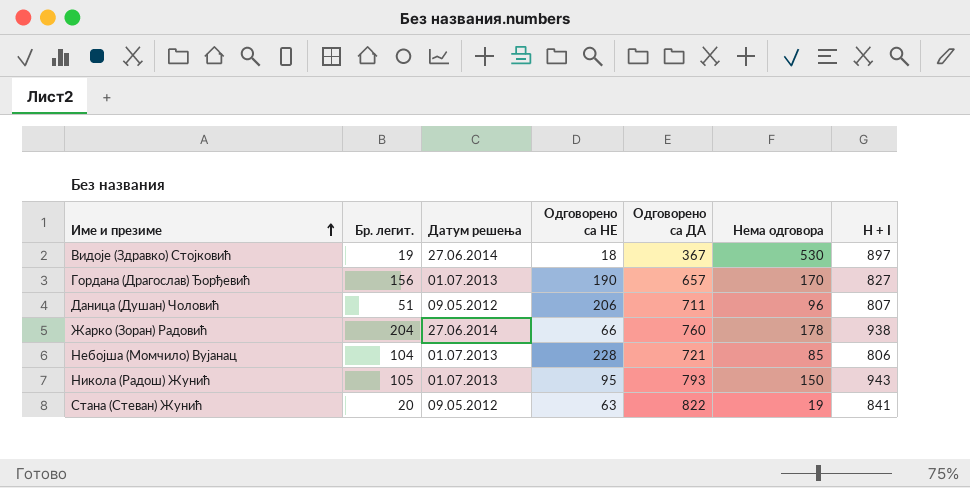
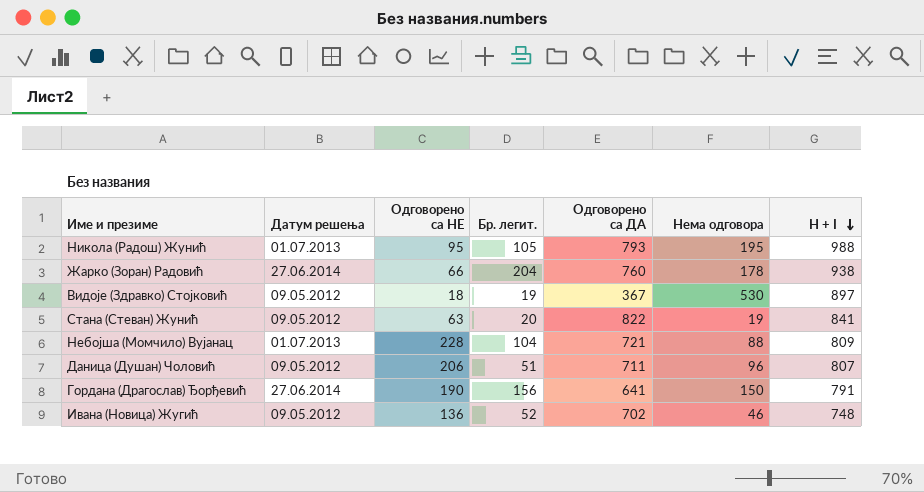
row order: Име и презиме ascending -> H + I descending
column Бр. легит. | position: 2 -> 4
Никола (Радош) Жунић | Нема одговора: 150 -> 195
Никола (Радош) Жунић | H + I: 943 -> 988
Видоје (Здравко) Стојковић | Датум решења: 27.06.2014 -> 09.05.2012
Небојша (Момчило) Вујанац | Нема одговора: 85 -> 88
Небојша (Момчило) Вујанац | H + I: 806 -> 809
Гордана (Драгослав) Ђорђевић | Датум решења: 01.07.2013 -> 27.06.2014
Гордана (Драгослав) Ђорђевић | Одговорено са ДА: 657 -> 641
Гордана (Драгослав) Ђорђевић | Нема одговора: 170 -> 150
Гордана (Драгослав) Ђорђевић | H + I: 827 -> 791
row Ивана (Новица) Жугић: none -> 09.05.2012 | 136 | 52 | 702 | 46 | 748

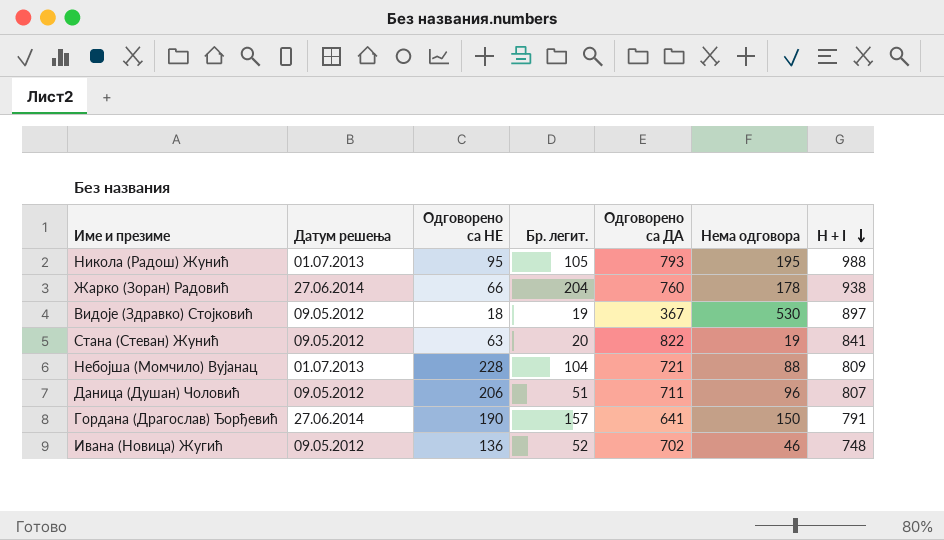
Гордана (Драгослав) Ђорђевић | Бр. легит.: 156 -> 157

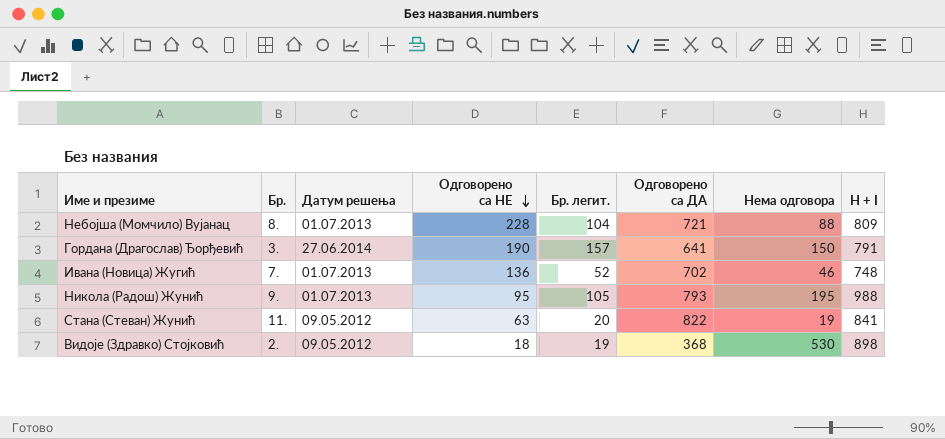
row order: H + I descending -> Одговорено са НЕ descending
column Бр. | position: none -> 2
row Жарко (Зоран) Радовић: 27.06.2014 | 66 | 204 | 760 | 178 | 938 -> none
row Даница (Душан) Чоловић: 09.05.2012 | 206 | 51 | 711 | 96 | 807 -> none
Ивана (Новица) Жугић | Датум решења: 09.05.2012 -> 01.07.2013
Видоје (Здравко) Стојковић | Одговорено са ДА: 367 -> 368
Видоје (Здравко) Стојковић | H + I: 897 -> 898

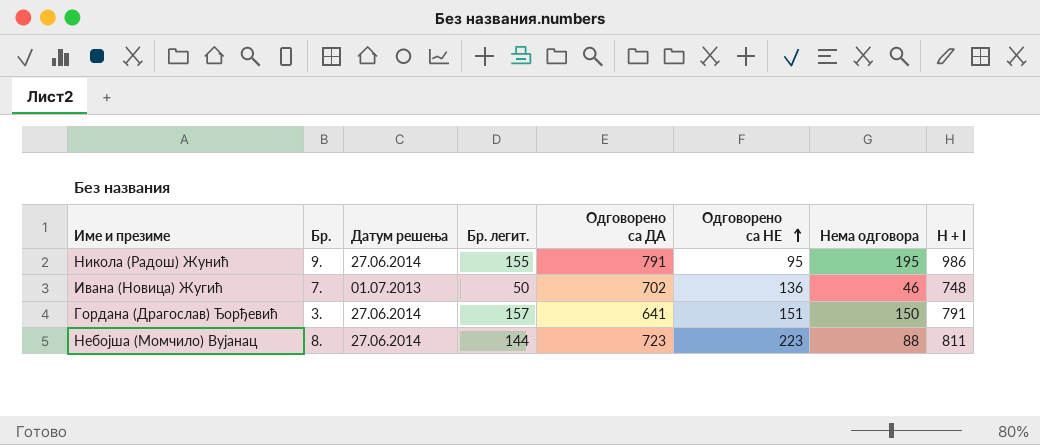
row order: Одговорено са НЕ descending -> Одговорено са НЕ ascending
column Одговорено са НЕ | position: 4 -> 6
row Стана (Стеван) Жунић: 11. | 09.05.2012 | 63 | 20 | 822 | 19 | 841 -> none
row Видоје (Здравко) Стојковић: 2. | 09.05.2012 | 18 | 19 | 368 | 530 | 898 -> none
Никола (Радош) Жунић | Датум решења: 01.07.2013 -> 27.06.2014
Никола (Радош) Жунић | Бр. легит.: 105 -> 155
Никола (Радош) Жунић | Одговорено са ДА: 793 -> 791
Никола (Радош) Жунић | H + I: 988 -> 986
Ивана (Новица) Жугић | Бр. легит.: 52 -> 50
Гордана (Драгослав) Ђорђевић | Одговорено са НЕ: 190 -> 151
Небојша (Момчило) Вујанац | Датум решења: 01.07.2013 -> 27.06.2014
Небојша (Момчило) Вујанац | Бр. легит.: 104 -> 144
Небојша (Момчило) Вујанац | Одговорено са ДА: 721 -> 723
Небојша (Момчило) Вујанац | Одговорено са НЕ: 228 -> 223
Небојша (Момчило) Вујанац | H + I: 809 -> 811

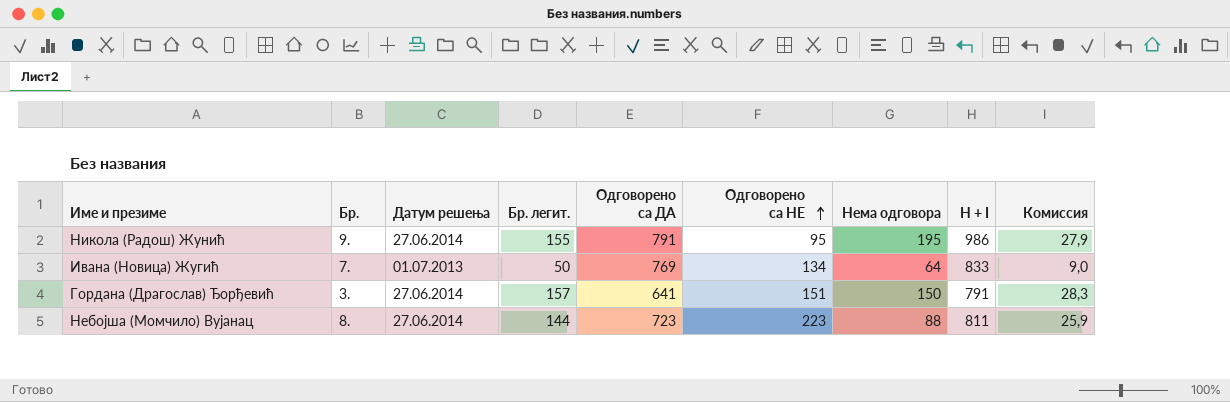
column Комиссия | formula: none -> [Бр. легит.] * 0,18
Ивана (Новица) Жугић | Одговорено са ДА: 702 -> 769
Ивана (Новица) Жугић | Одговорено са НЕ: 136 -> 134
Ивана (Новица) Жугић | Нема одговора: 46 -> 64
Ивана (Новица) Жугић | H + I: 748 -> 833

